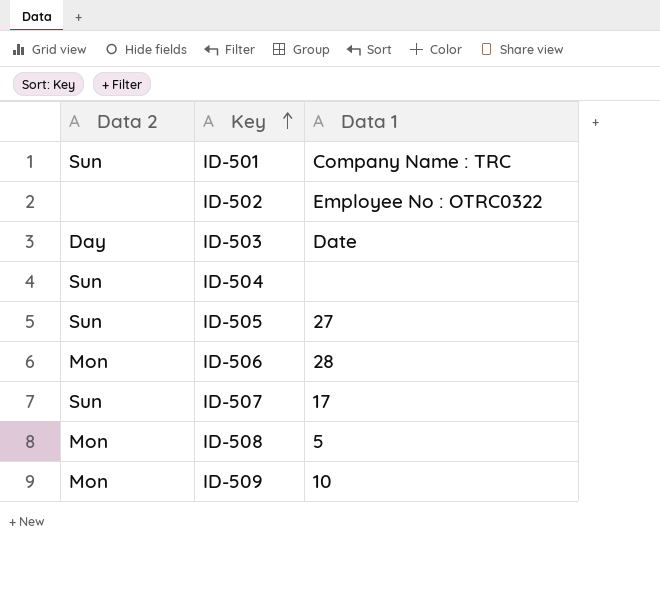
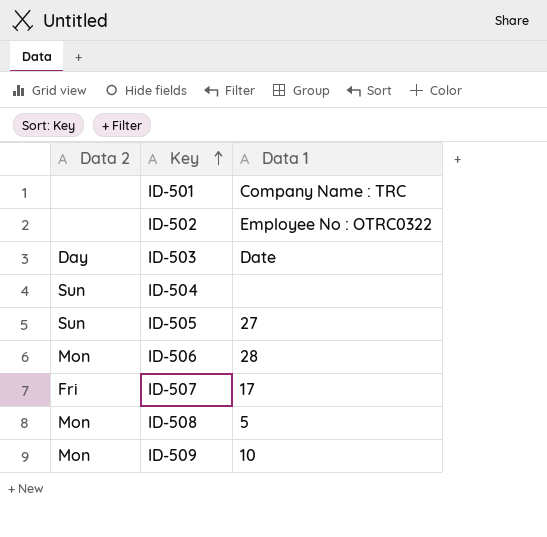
ID-501 | Data 2: Sun -> none
ID-507 | Data 2: Sun -> Fri

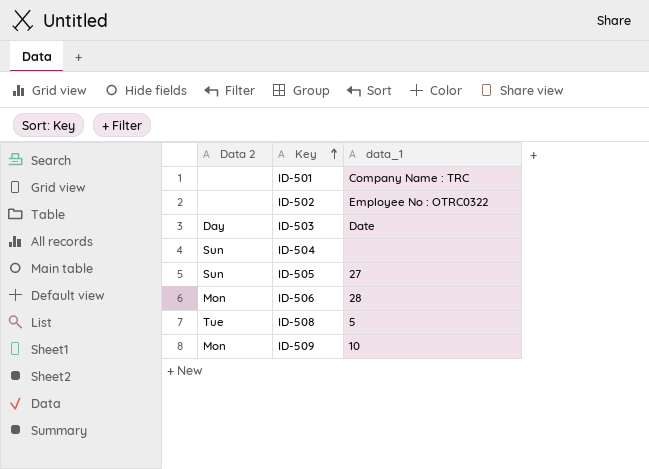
column name: Data 1 -> data_1
row ID-507: Fri | 17 -> none
ID-508 | Data 2: Mon -> Tue

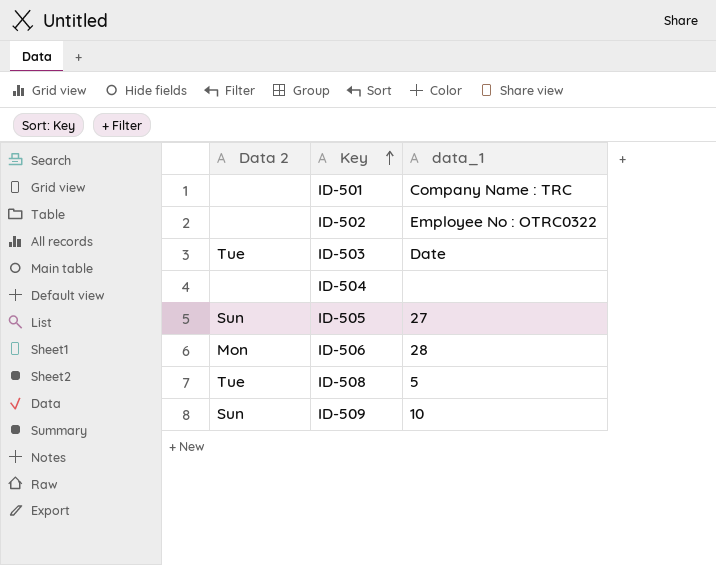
ID-503 | Data 2: Day -> Tue
ID-504 | Data 2: Sun -> none
ID-509 | Data 2: Mon -> Sun

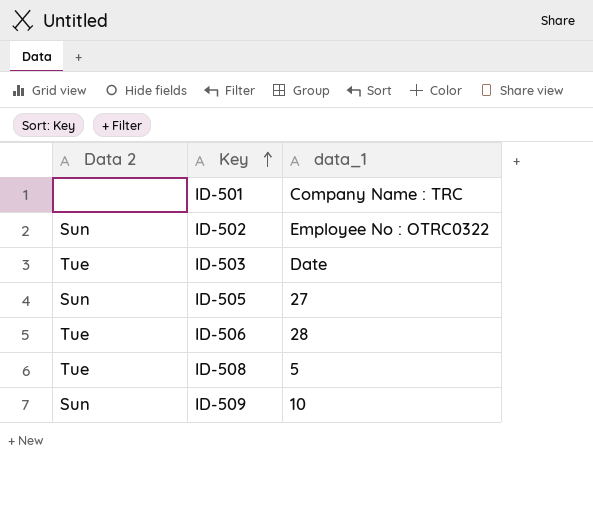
row ID-504: none | none -> none
ID-502 | Data 2: none -> Sun
ID-506 | Data 2: Mon -> Tue

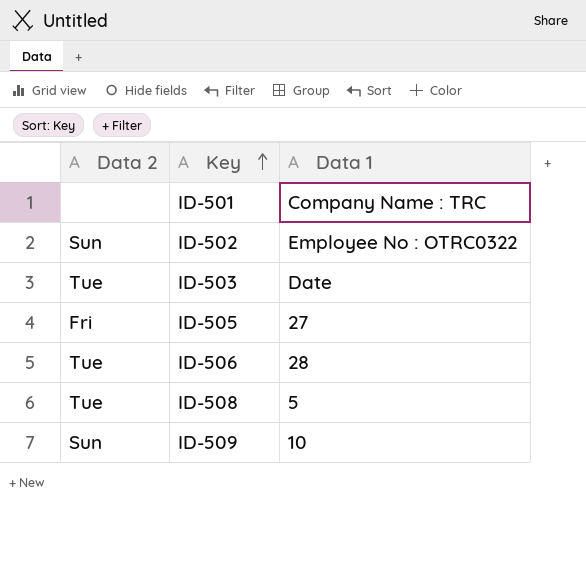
column name: data_1 -> Data 1
ID-505 | Data 2: Sun -> Fri

